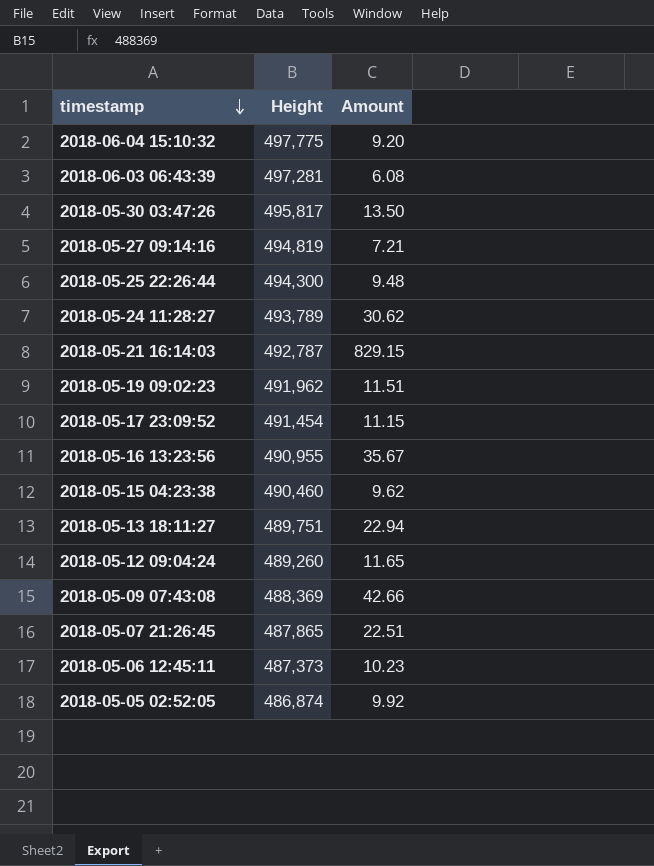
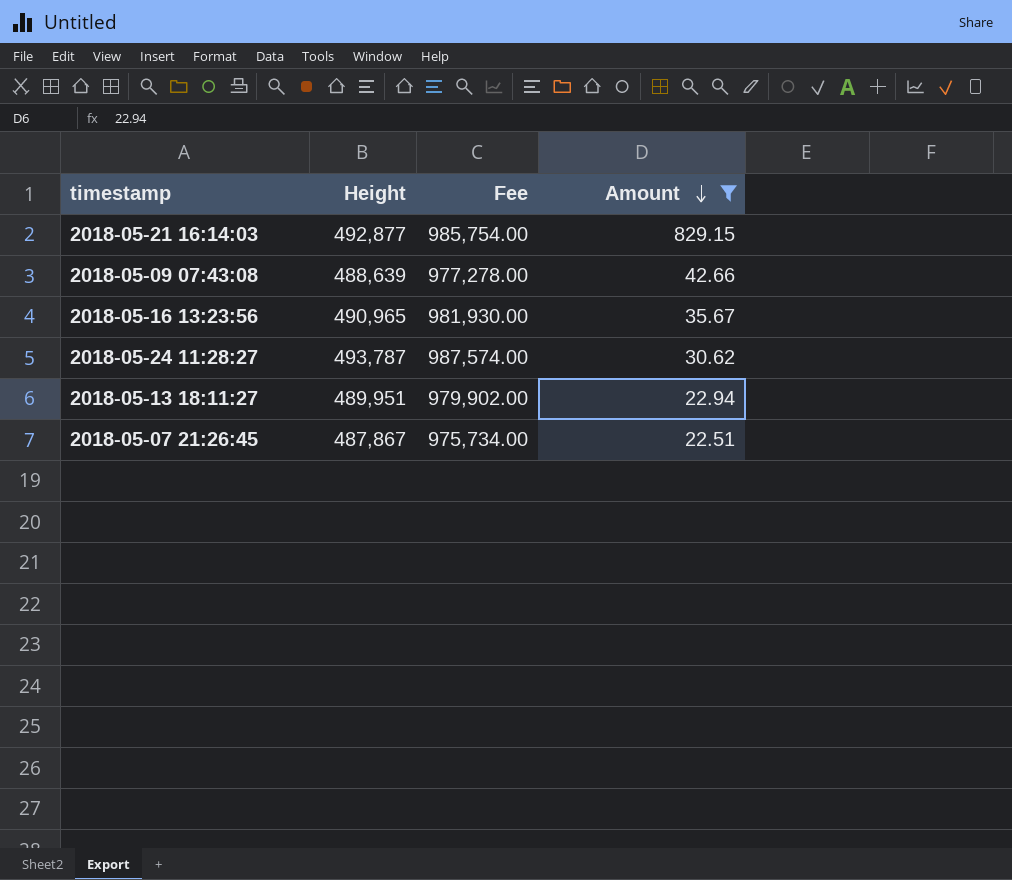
filter: none -> Amount >= 22.51
row order: timestamp descending -> Amount descending
column Fee | formula: none -> [Height] * 2
2018-05-21 16:14:03 | Height: 492,787 -> 492,877
2018-05-09 07:43:08 | Height: 488,369 -> 488,639
2018-05-16 13:23:56 | Height: 490,955 -> 490,965
2018-05-24 11:28:27 | Height: 493,789 -> 493,787
2018-05-13 18:11:27 | Height: 489,751 -> 489,951
2018-05-07 21:26:45 | Height: 487,865 -> 487,867

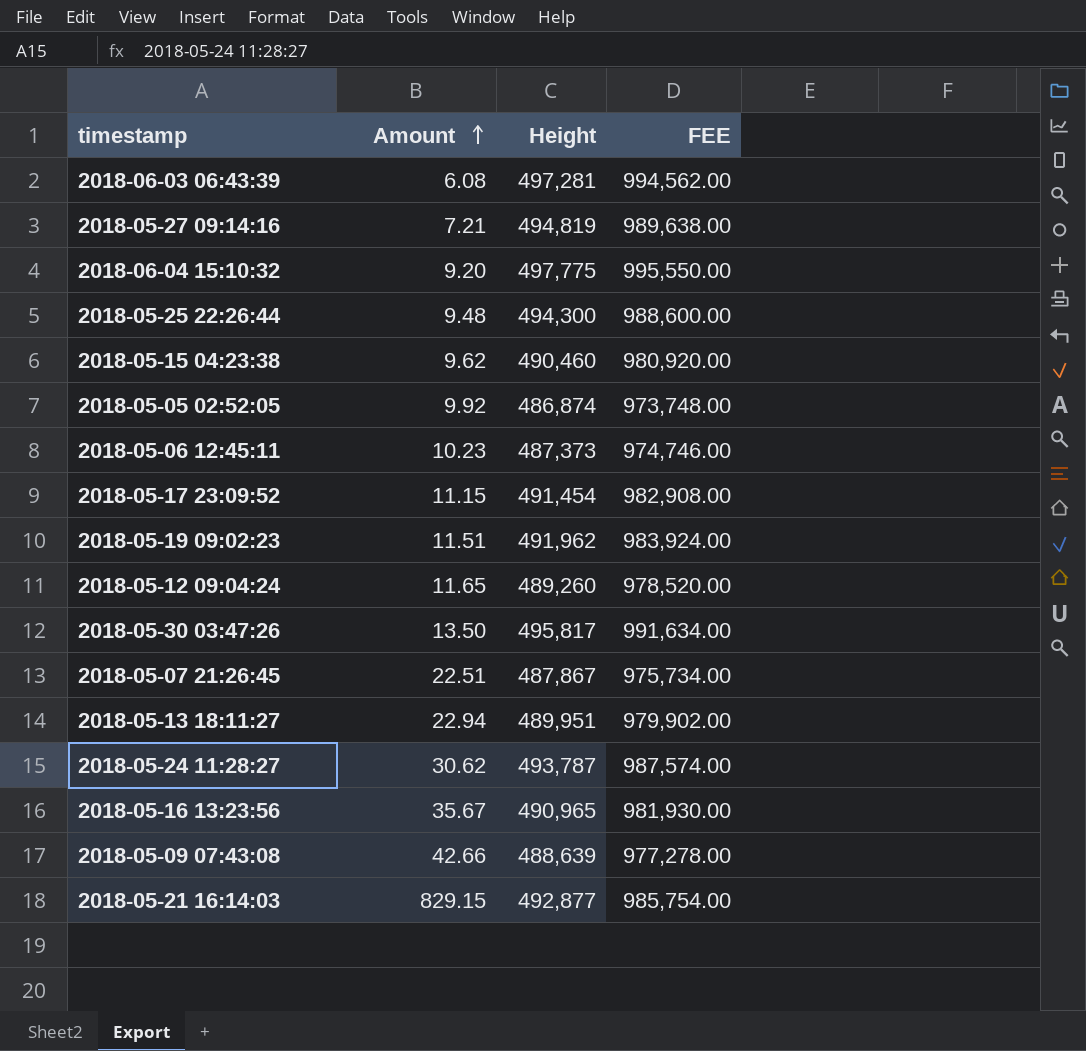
filter: Amount >= 22.51 -> none
row order: Amount descending -> Amount ascending
column Amount | position: 4 -> 2
column name: Fee -> FEE

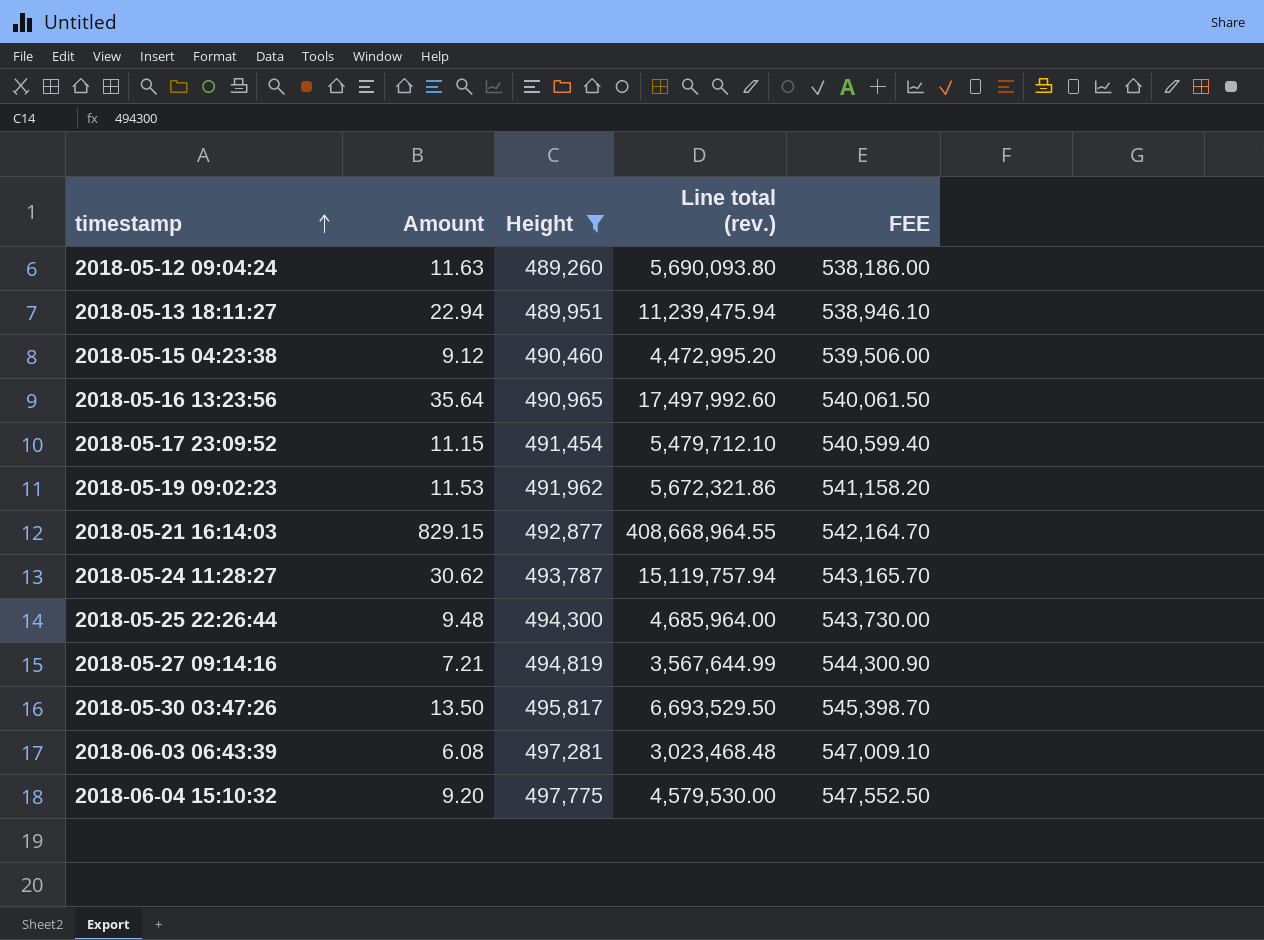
filter: none -> Height >= 489,260
row order: Amount ascending -> timestamp ascending
column Line total (rev.) | formula: none -> [Amount] * [Height]
column FEE | formula: [Height] * 2 -> [Height] * 1.1
2018-05-12 09:04:24 | Amount: 11.65 -> 11.63
2018-05-15 04:23:38 | Amount: 9.62 -> 9.12
2018-05-16 13:23:56 | Amount: 35.67 -> 35.64
2018-05-19 09:02:23 | Amount: 11.51 -> 11.53

